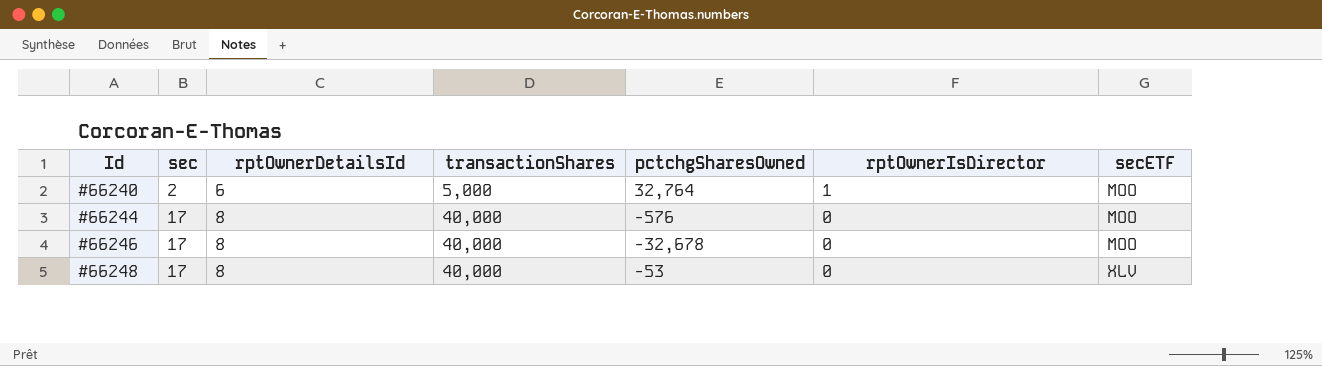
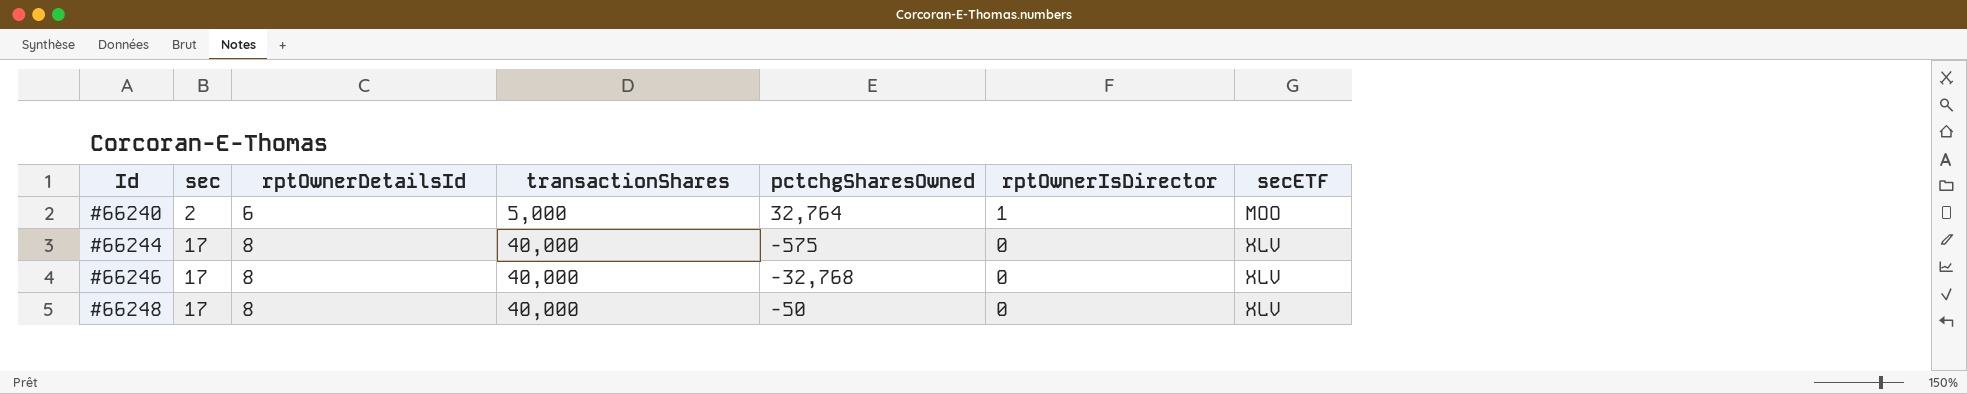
#66244 | pctchgSharesOwned: -576 -> -575
#66244 | secETF: MOO -> XLV
#66246 | pctchgSharesOwned: -32,678 -> -32,768
#66246 | secETF: MOO -> XLV
#66248 | pctchgSharesOwned: -53 -> -50

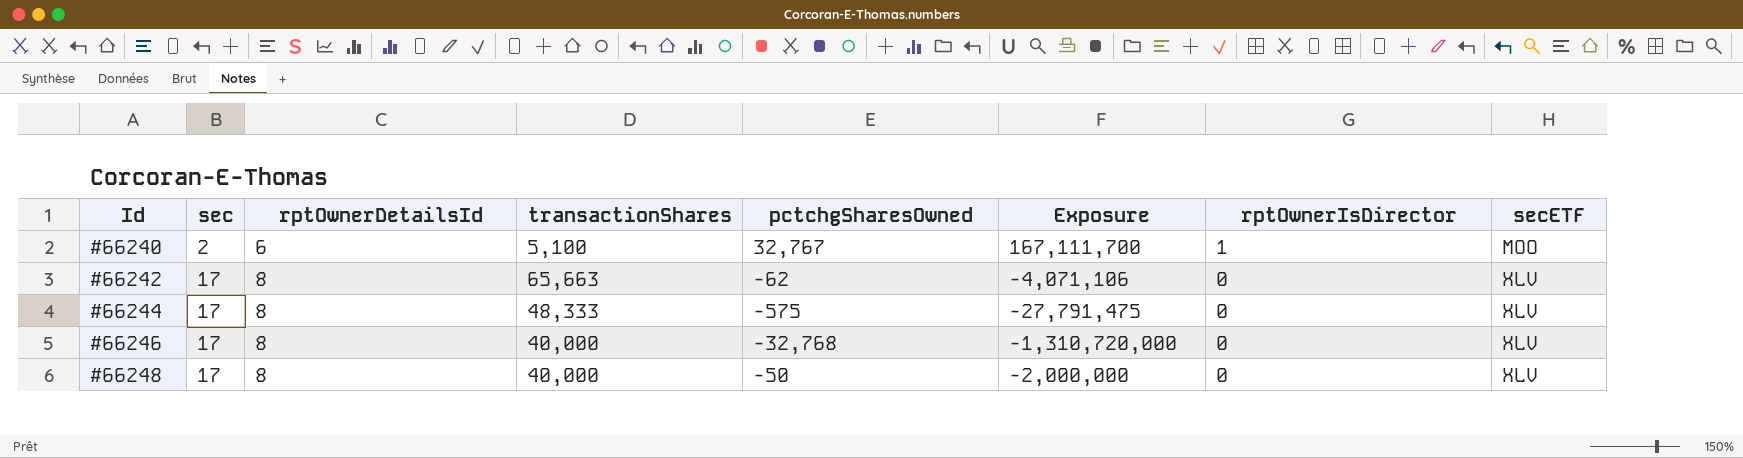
column Exposure | formula: none -> [transactionShares] * [pctchgSharesOwned]
#66240 | transactionShares: 5,000 -> 5,100
#66240 | pctchgSharesOwned: 32,764 -> 32,767
row #66242: none -> 17 | 8 | 65,663 | -62 | -4,071,106 | 0 | XLV
#66244 | transactionShares: 40,000 -> 48,333

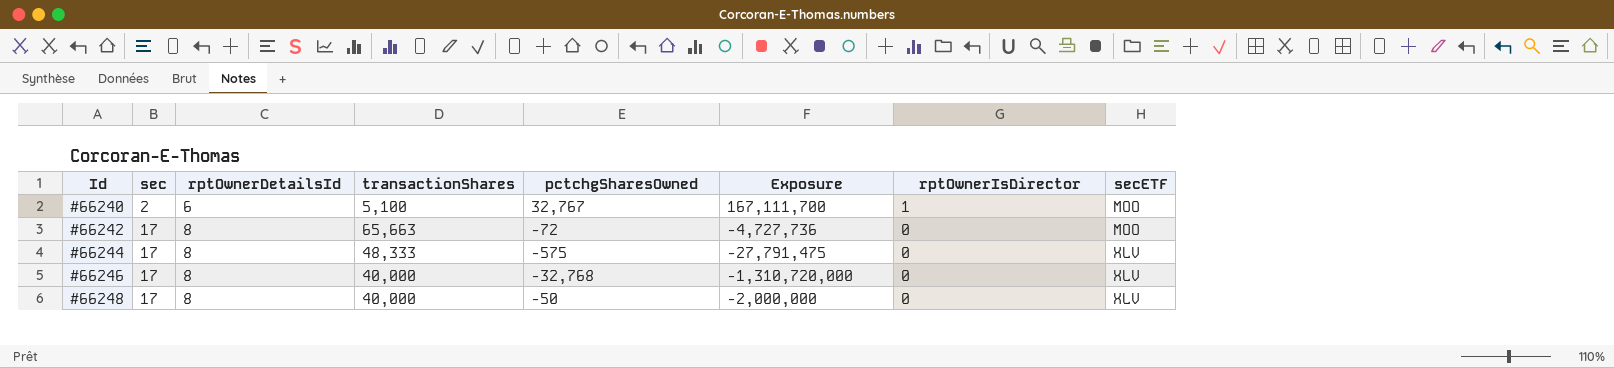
#66242 | pctchgSharesOwned: -62 -> -72
#66242 | Exposure: -4,071,106 -> -4,727,736
#66242 | secETF: XLV -> MOO

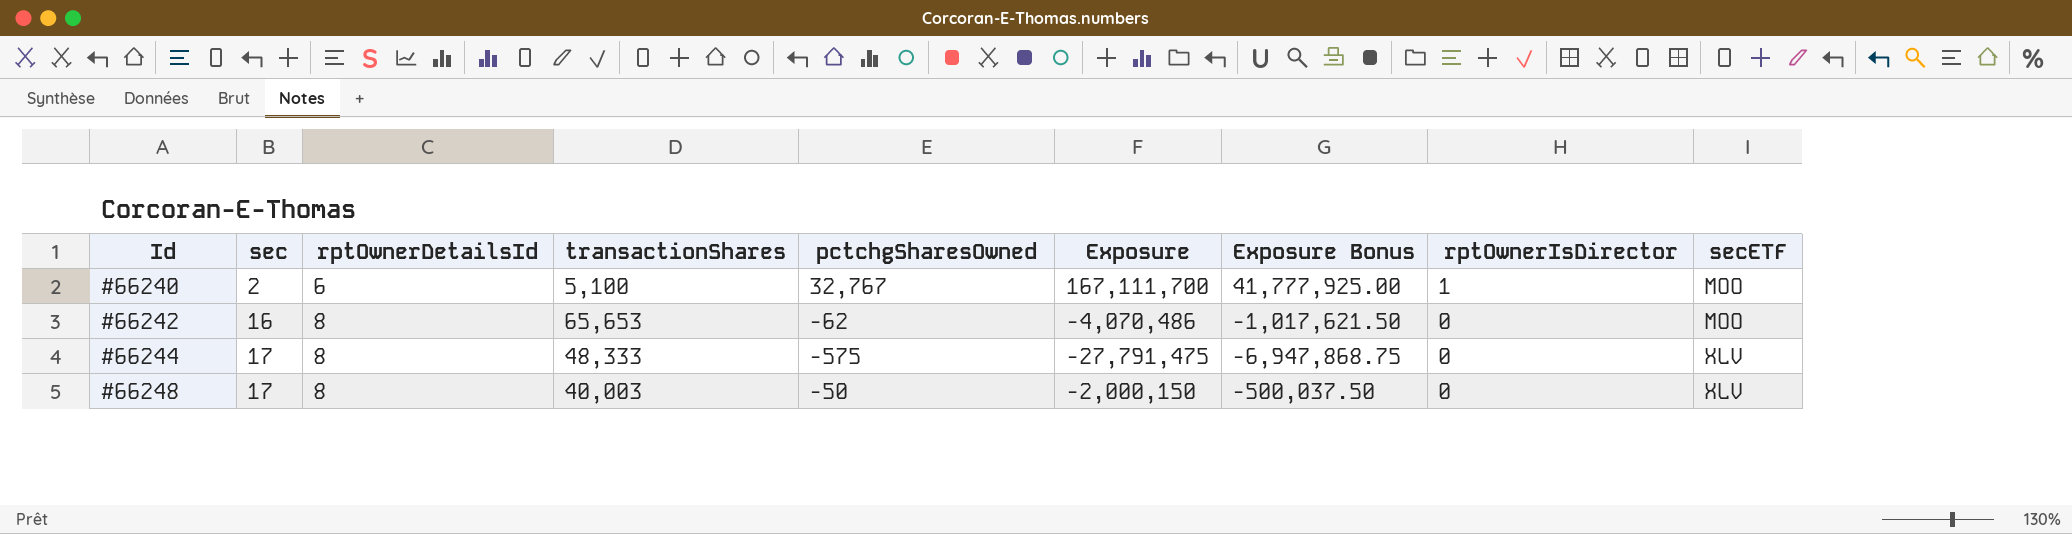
column Exposure Bonus | formula: none -> [Exposure] * 0.25
row #66246: 17 | 8 | 40,000 | -32,768 | -1,310,720,000 | 0 | XLV -> none
#66242 | sec: 17 -> 16
#66242 | transactionShares: 65,663 -> 65,653
#66242 | pctchgSharesOwned: -72 -> -62
#66242 | Exposure: -4,727,736 -> -4,070,486
#66248 | transactionShares: 40,000 -> 40,003
#66248 | Exposure: -2,000,000 -> -2,000,150

